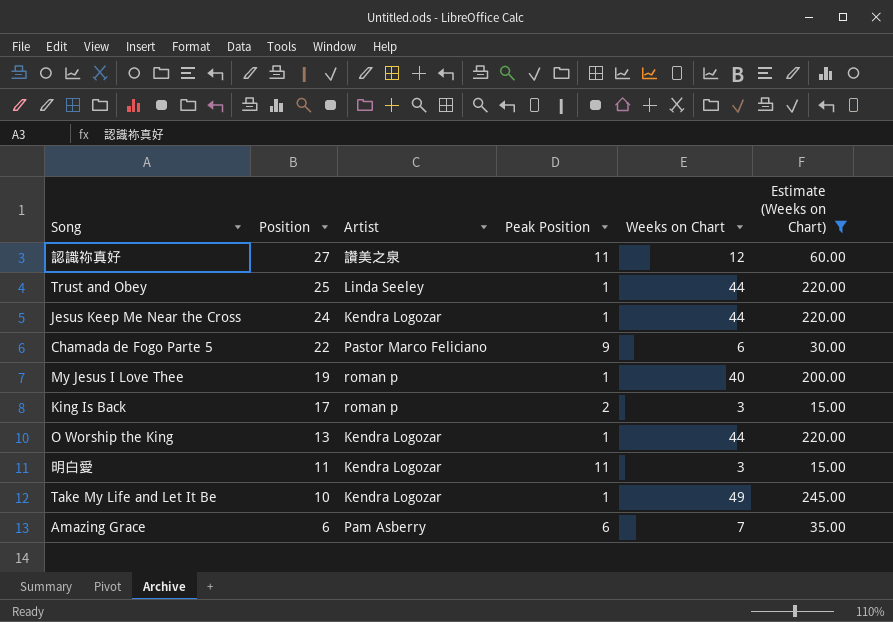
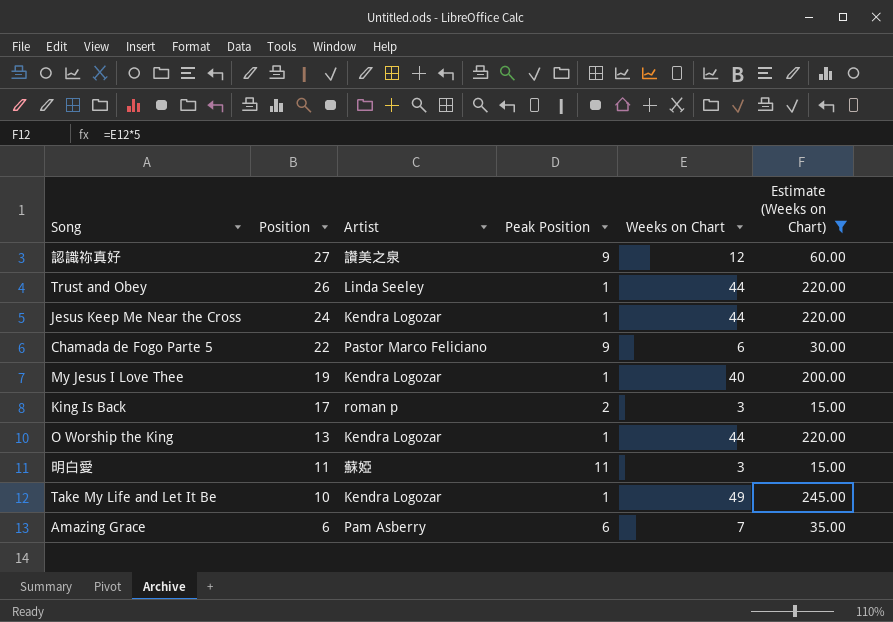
認識祢真好 | Peak Position: 11 -> 9
Trust and Obey | Position: 25 -> 26
My Jesus I Love Thee | Artist: roman p -> Kendra Logozar
明白愛 | Artist: Kendra Logozar -> 蘇婭

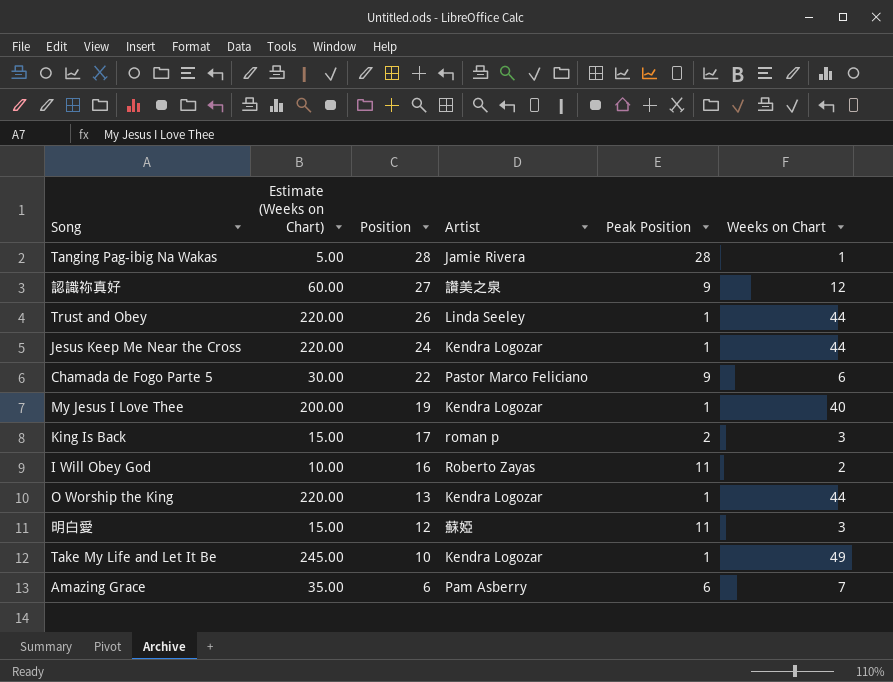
filter: Estimate (Weeks on Chart) >= 15.00 -> none
column Estimate (Weeks on Chart) | position: 6 -> 2
明白愛 | Position: 11 -> 12

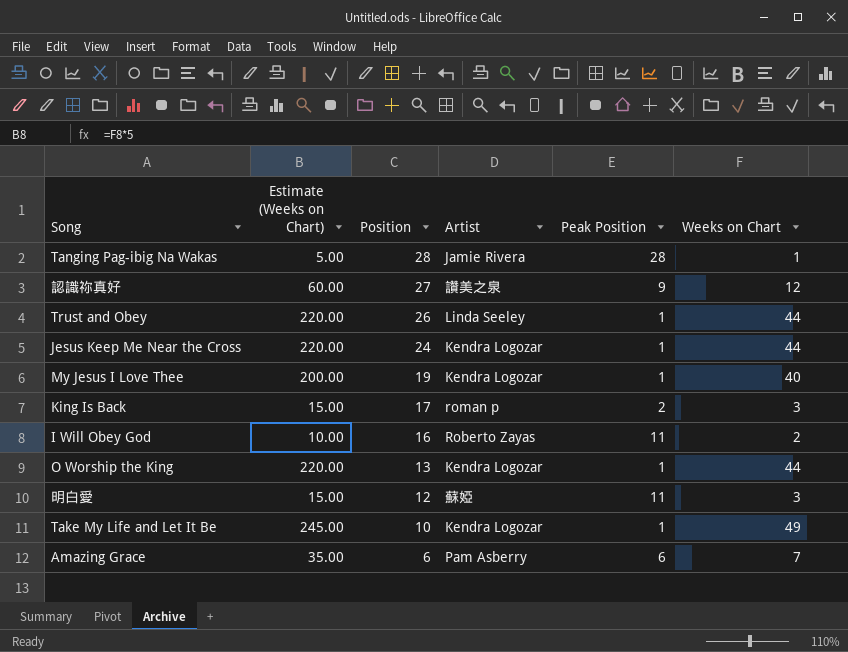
row Chamada de Fogo Parte 5: 30.00 | 22 | Pastor Marco Feliciano | 9 | 6 -> none

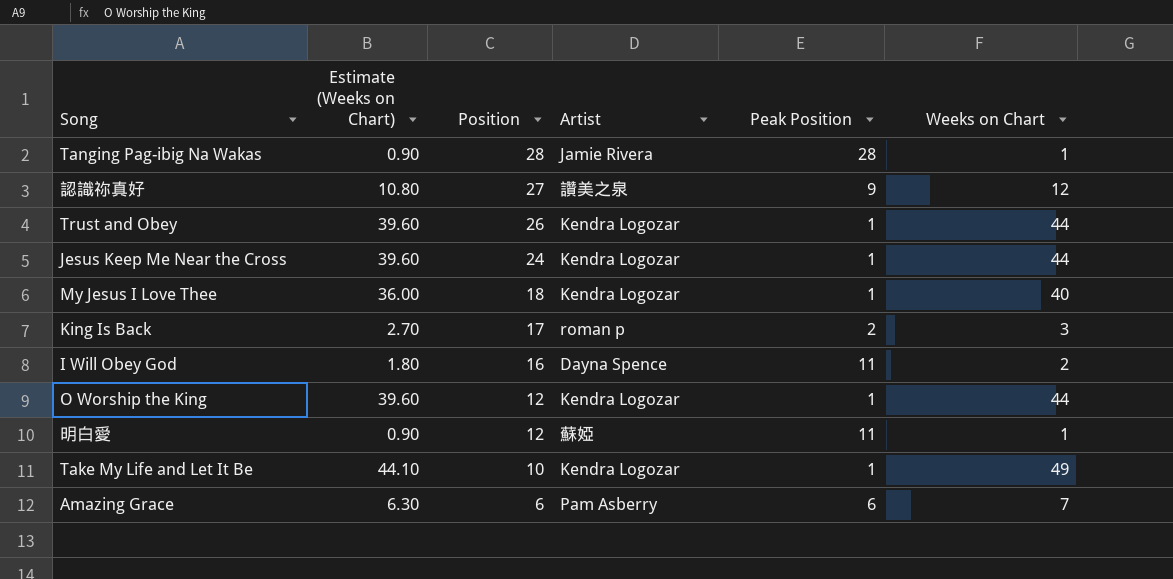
column Estimate (Weeks on Chart) | formula: [Weeks on Chart] * 5 -> [Weeks on Chart] * 0.9
Trust and Obey | Artist: Linda Seeley -> Kendra Logozar
My Jesus I Love Thee | Position: 19 -> 18
I Will Obey God | Artist: Roberto Zayas -> Dayna Spence
O Worship the King | Position: 13 -> 12
明白愛 | Weeks on Chart: 3 -> 1

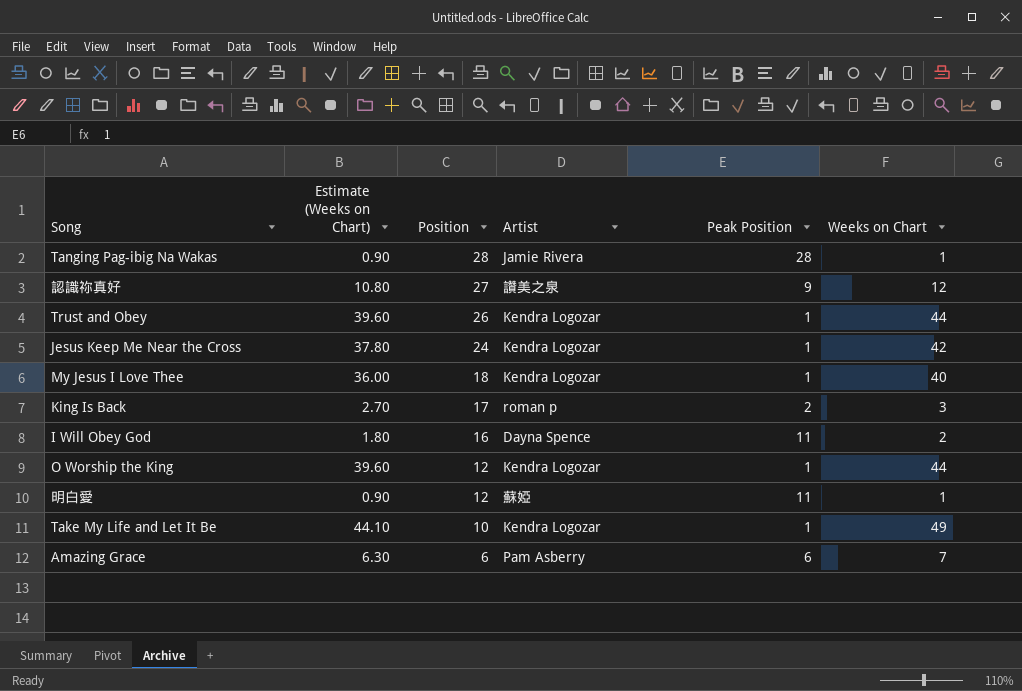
Jesus Keep Me Near the Cross | Estimate (Weeks on Chart): 39.60 -> 37.80
Jesus Keep Me Near the Cross | Weeks on Chart: 44 -> 42

